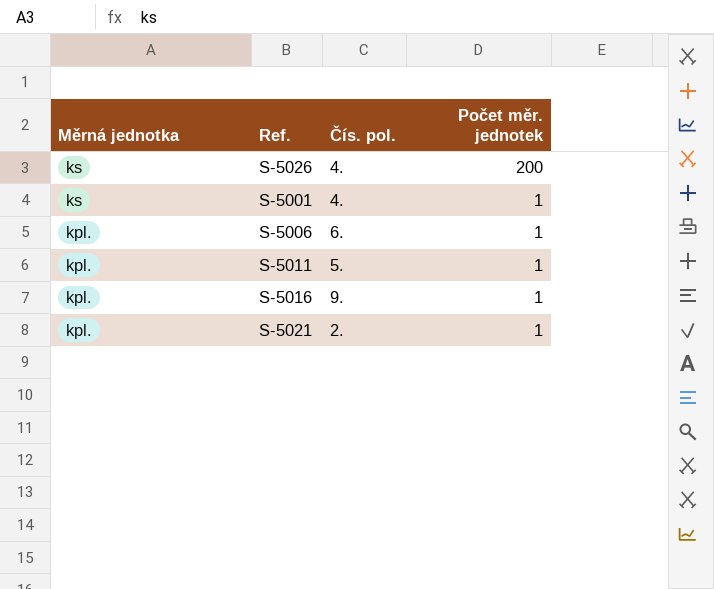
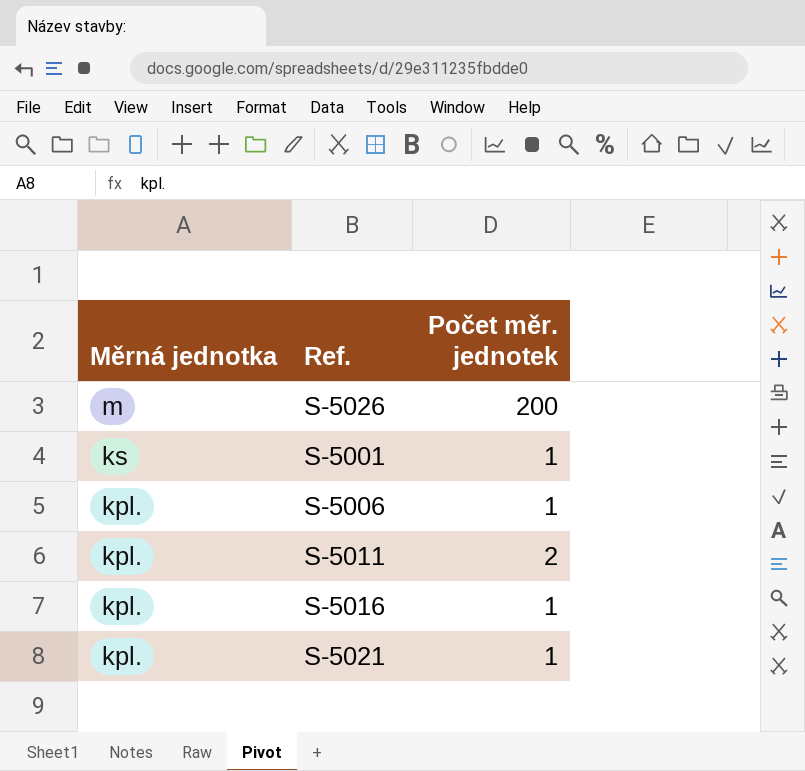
column Čís. pol. | position: 3 -> none
S-5026 | Měrná jednotka: ks -> m
S-5011 | Počet měr. jednotek: 1 -> 2

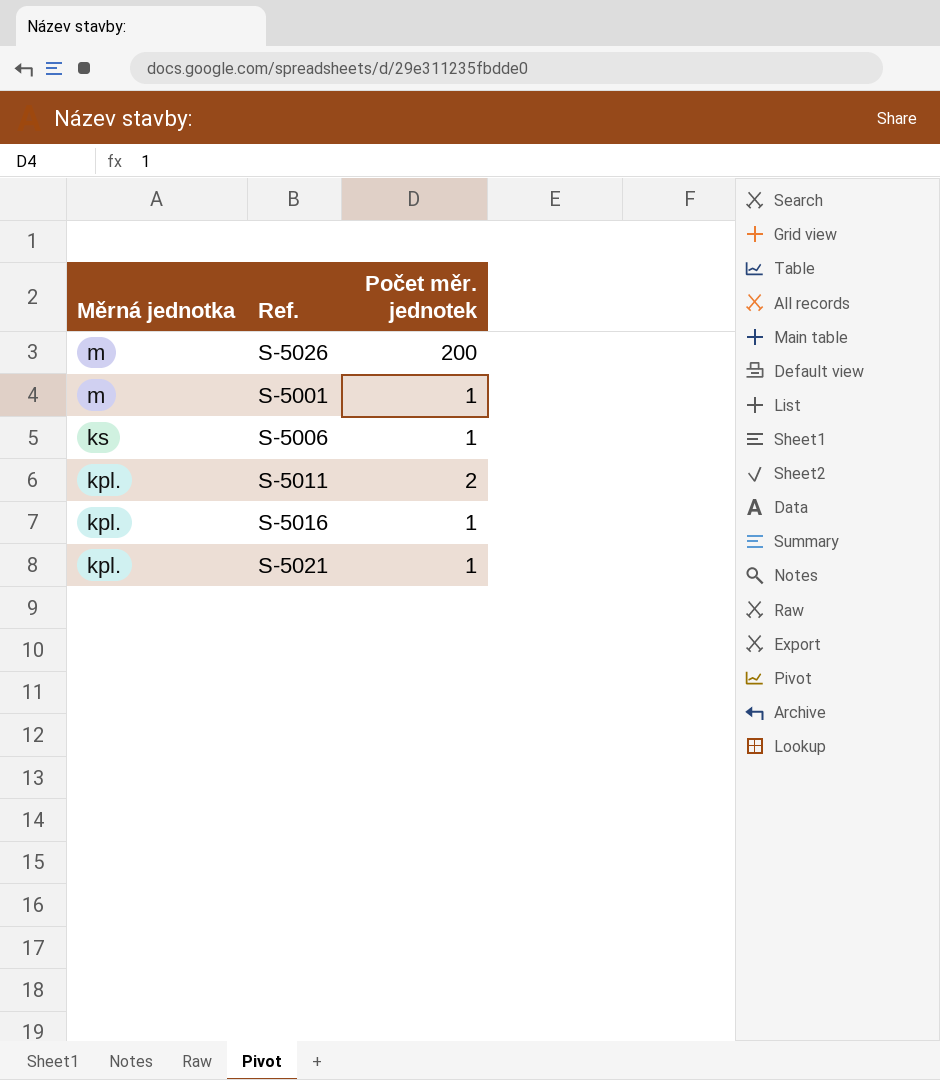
S-5001 | Měrná jednotka: ks -> m
S-5006 | Měrná jednotka: kpl. -> ks

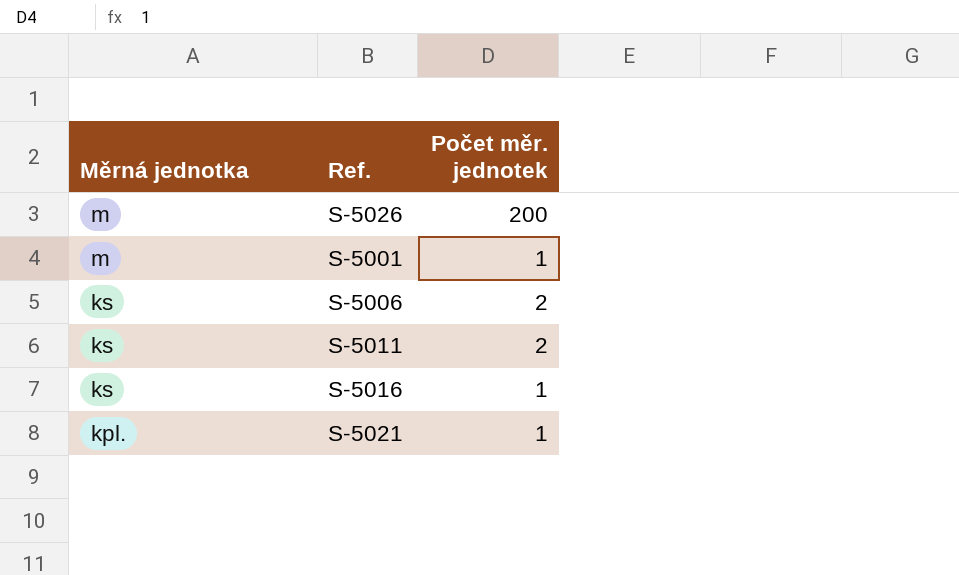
S-5006 | Počet měr. jednotek: 1 -> 2
S-5011 | Měrná jednotka: kpl. -> ks
S-5016 | Měrná jednotka: kpl. -> ks

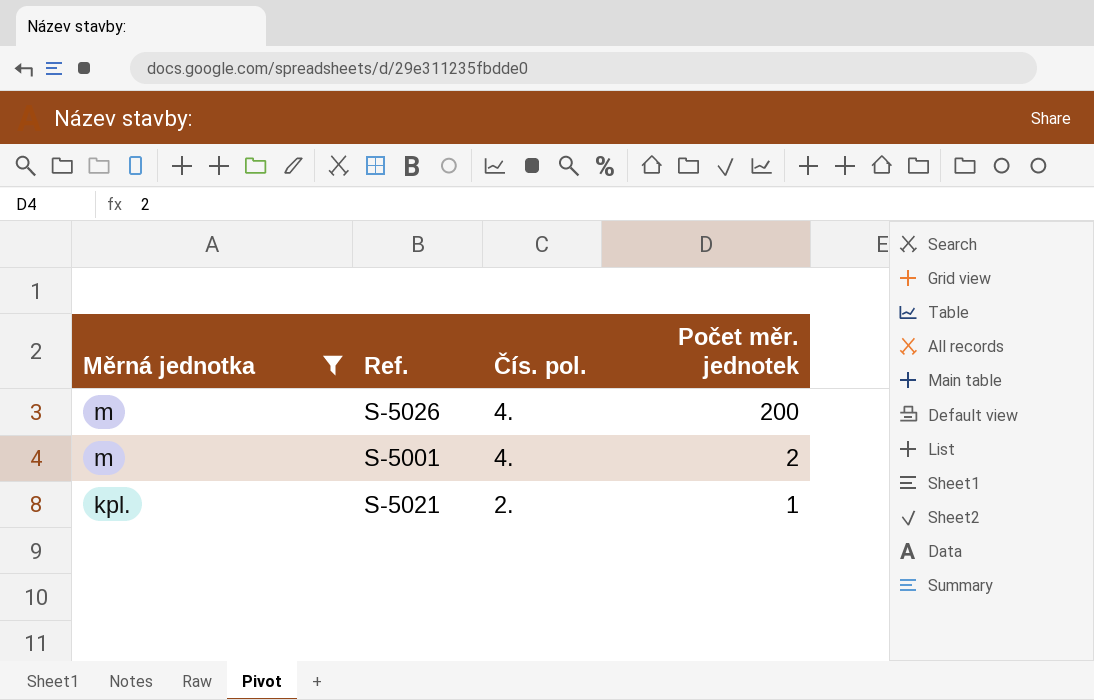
filter: none -> Měrná jednotka != ks
column Čís. pol. | position: none -> 3
S-5001 | Počet měr. jednotek: 1 -> 2

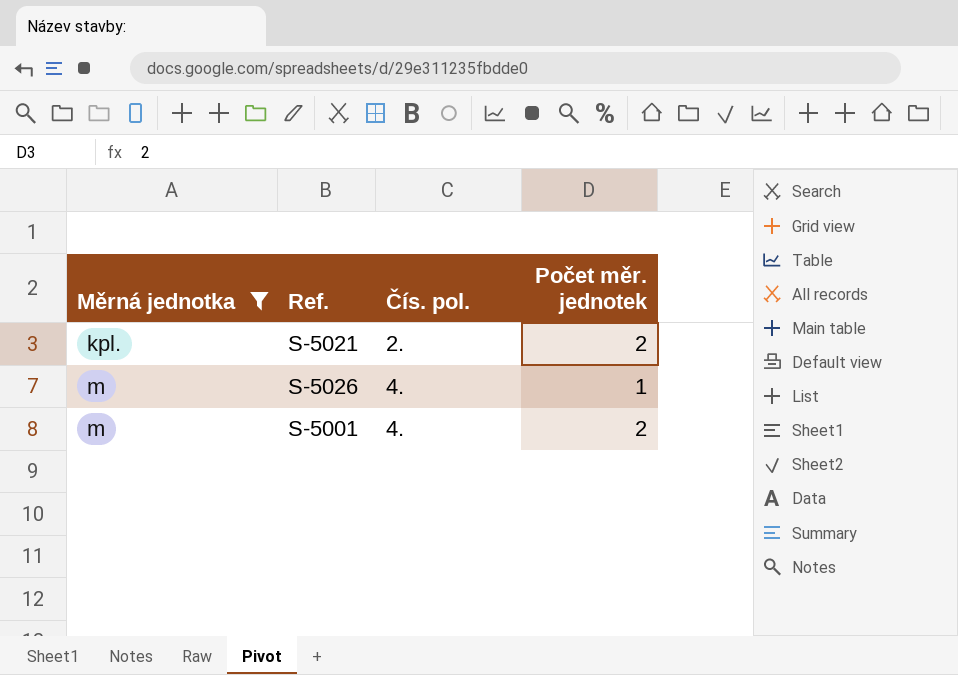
row order: Měrná jednotka descending -> Měrná jednotka ascending
S-5021 | Počet měr. jednotek: 1 -> 2
S-5026 | Počet měr. jednotek: 200 -> 1

